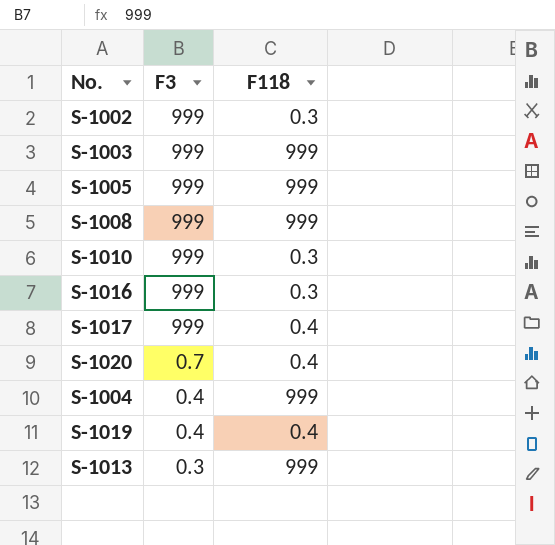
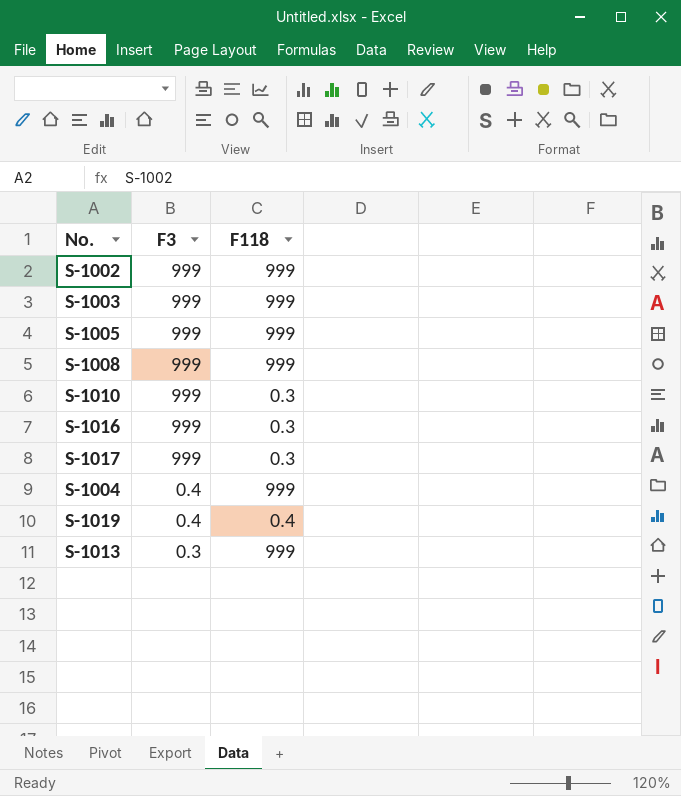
row S-1020: 0.7 | 0.4 -> none
S-1002 | F118: 0.3 -> 999
S-1017 | F118: 0.4 -> 0.3

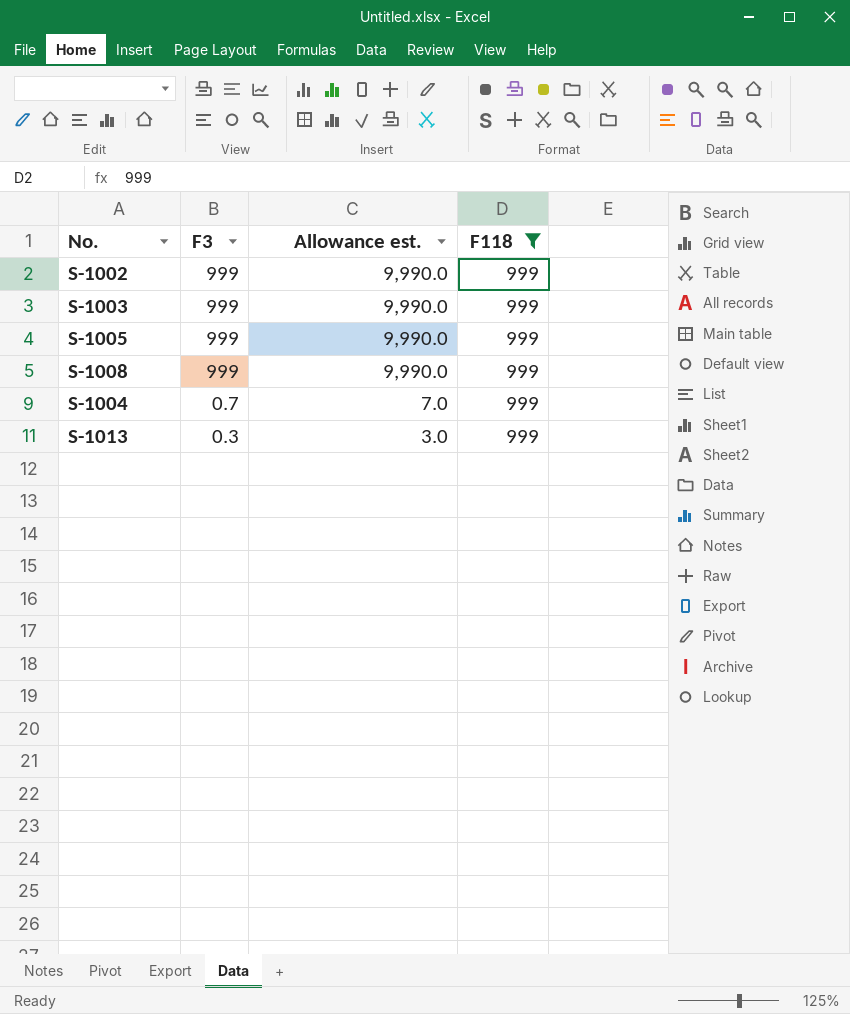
filter: none -> F118 = 999
column Allowance est. | formula: none -> [F3] * 10
S-1004 | F3: 0.4 -> 0.7

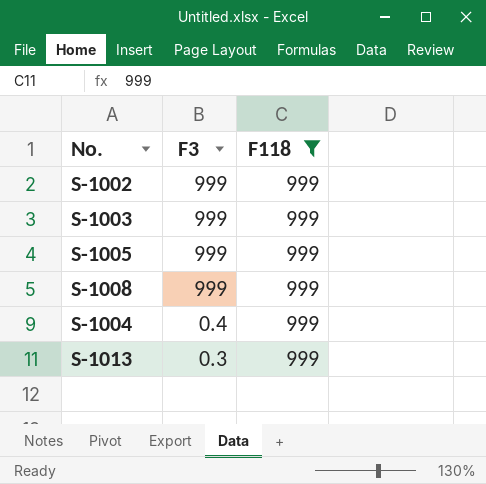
column Allowance est. | formula: [F3] * 10 -> none
S-1004 | F3: 0.7 -> 0.4

